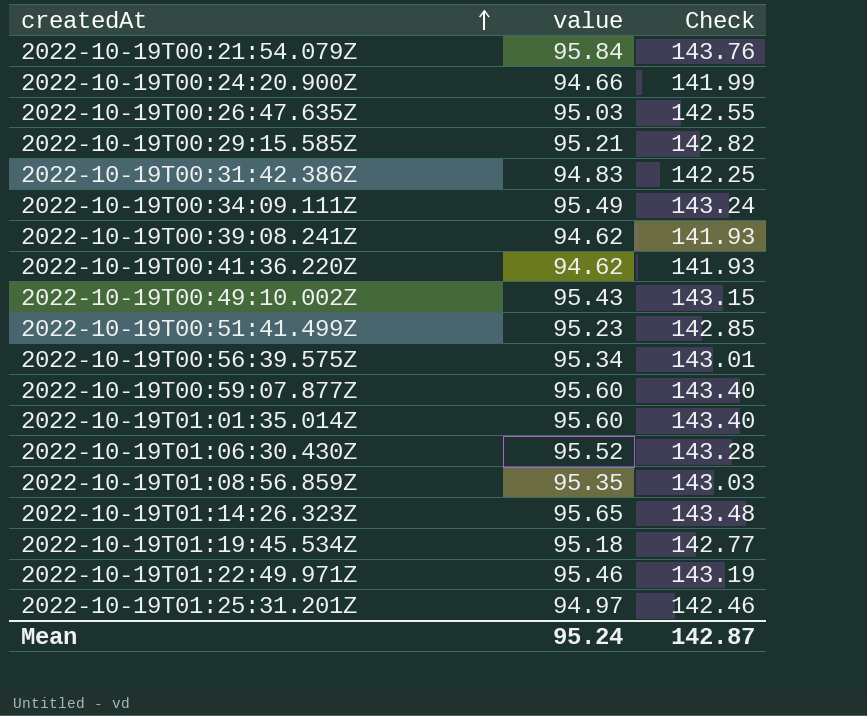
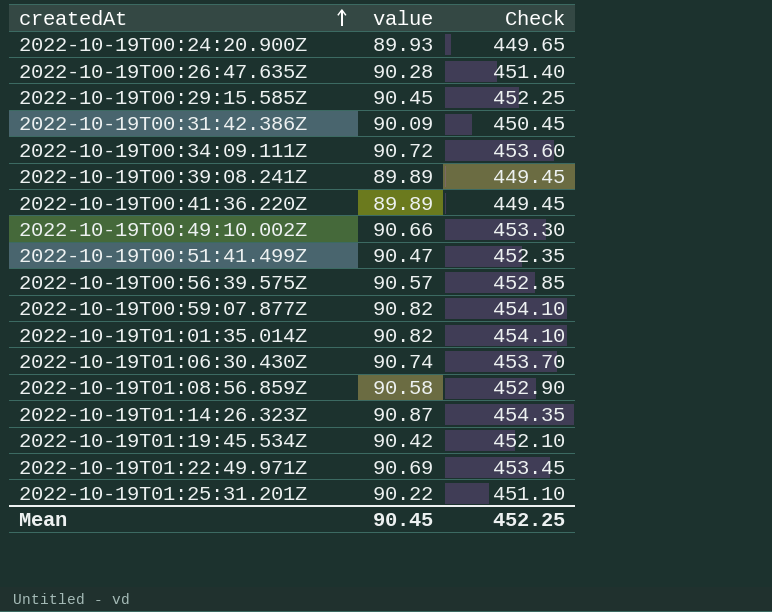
column Check | formula: [value] * 1.5 -> [value] * 5
row 2022-10-19T00:21:54.079Z: 95.84 | 143.76 -> none
2022-10-19T00:24:20.900Z | value: 94.66 -> 89.93
2022-10-19T00:26:47.635Z | value: 95.03 -> 90.28
2022-10-19T00:29:15.585Z | value: 95.21 -> 90.45
2022-10-19T00:31:42.386Z | value: 94.83 -> 90.09
2022-10-19T00:34:09.111Z | value: 95.49 -> 90.72
2022-10-19T00:39:08.241Z | value: 94.62 -> 89.89
2022-10-19T00:41:36.220Z | value: 94.62 -> 89.89
2022-10-19T00:49:10.002Z | value: 95.43 -> 90.66
2022-10-19T00:51:41.499Z | value: 95.23 -> 90.47
2022-10-19T00:56:39.575Z | value: 95.34 -> 90.57
2022-10-19T00:59:07.877Z | value: 95.60 -> 90.82
2022-10-19T01:01:35.014Z | value: 95.60 -> 90.82
2022-10-19T01:06:30.430Z | value: 95.52 -> 90.74
2022-10-19T01:08:56.859Z | value: 95.35 -> 90.58
2022-10-19T01:14:26.323Z | value: 95.65 -> 90.87
2022-10-19T01:19:45.534Z | value: 95.18 -> 90.42
2022-10-19T01:22:49.971Z | value: 95.46 -> 90.69
2022-10-19T01:25:31.201Z | value: 94.97 -> 90.22
Mean | value: 95.24 -> 90.45
Mean | Check: 142.87 -> 452.25

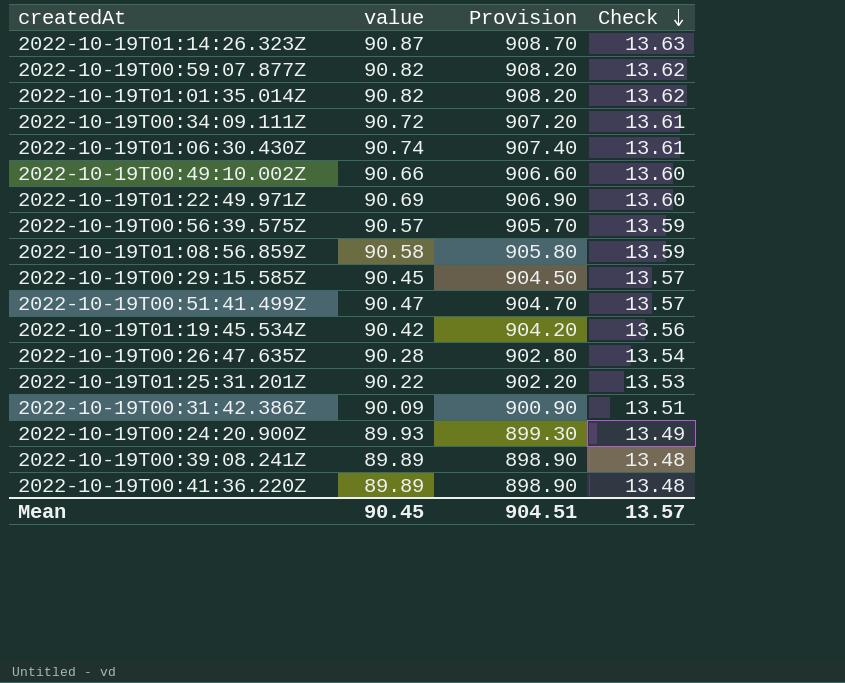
row order: createdAt ascending -> Check descending
column Provision | formula: none -> [value] * 10
column Check | formula: [value] * 5 -> [value] * 0.15
Mean | Check: 452.25 -> 13.57

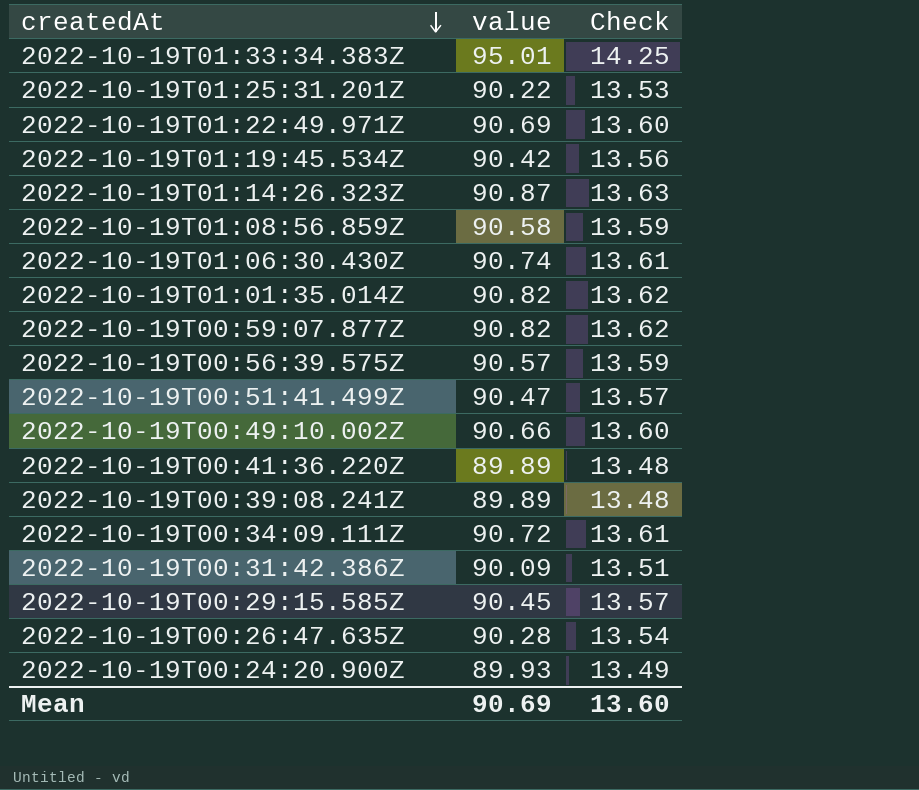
row order: Check descending -> createdAt descending
column Provision | formula: [value] * 10 -> none
row 2022-10-19T01:33:34.383Z: none -> 95.01 | 14.25
Mean | value: 90.45 -> 90.69
Mean | Check: 13.57 -> 13.60

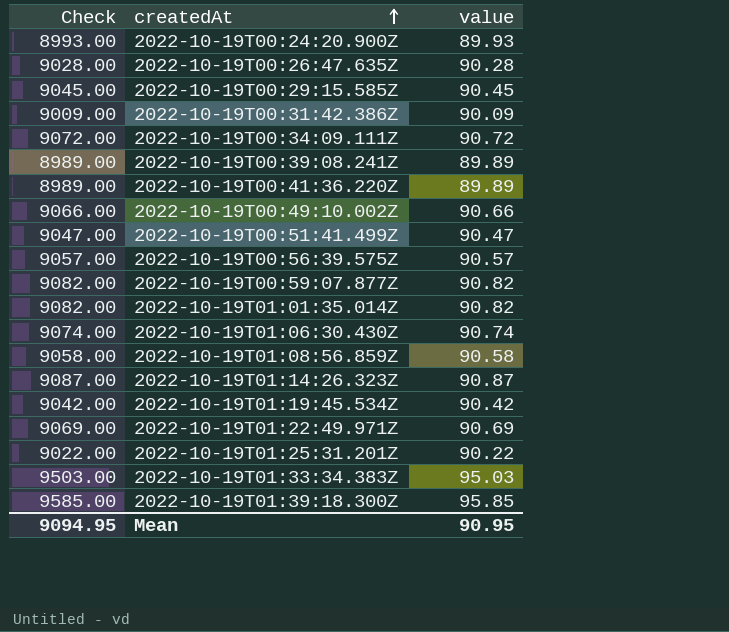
row order: createdAt descending -> createdAt ascending
column Check | formula: [value] * 0.15 -> [value] * 100
column Check | position: 3 -> 1
2022-10-19T01:33:34.383Z | value: 95.01 -> 95.03
row 2022-10-19T01:39:18.300Z: none -> 9585.00 | 95.85
Mean | Check: 13.60 -> 9094.95
Mean | value: 90.69 -> 90.95

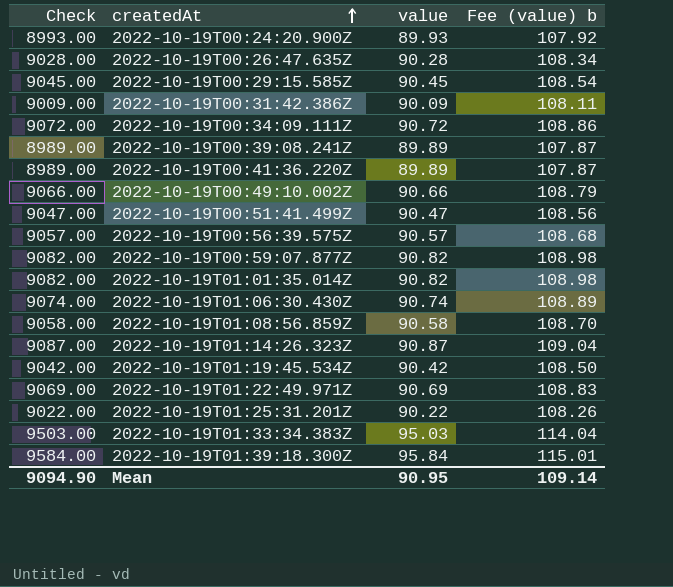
column Fee (value) b | formula: none -> [value] * 1.2
2022-10-19T01:39:18.300Z | Check: 9585.00 -> 9584.00
2022-10-19T01:39:18.300Z | value: 95.85 -> 95.84
Mean | Check: 9094.95 -> 9094.90

